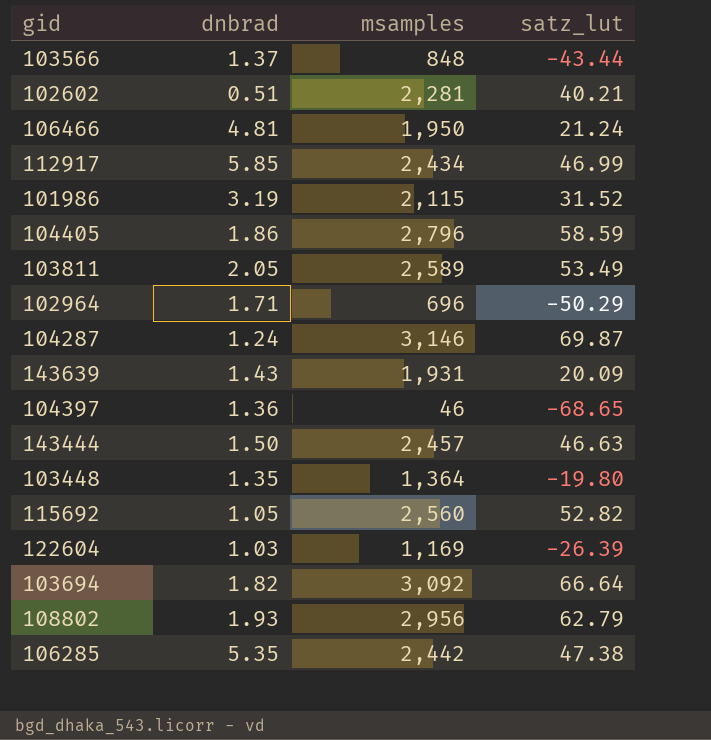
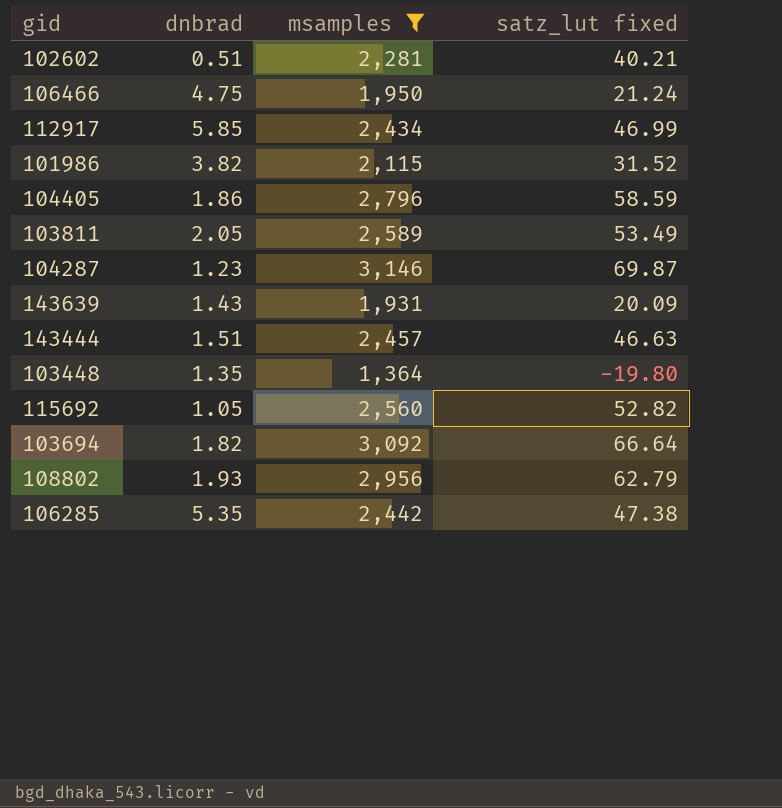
filter: none -> msamples >= 1,364
column name: satz_lut -> satz_lut fixed
106466 | dnbrad: 4.81 -> 4.75
101986 | dnbrad: 3.19 -> 3.82
104287 | dnbrad: 1.24 -> 1.23
143444 | dnbrad: 1.50 -> 1.51

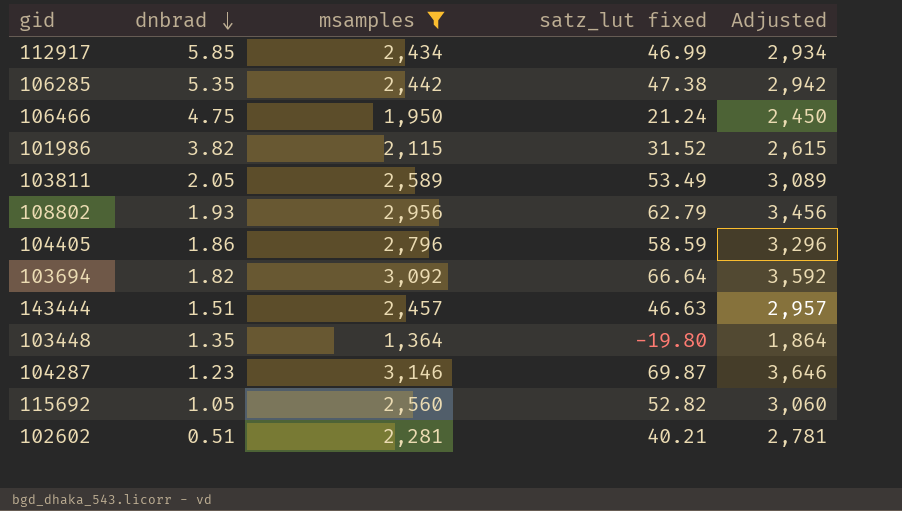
row order: none -> dnbrad descending
column Adjusted | formula: none -> [msamples] + 500
row 143639: 1.43 | 1,931 | 20.09 -> none

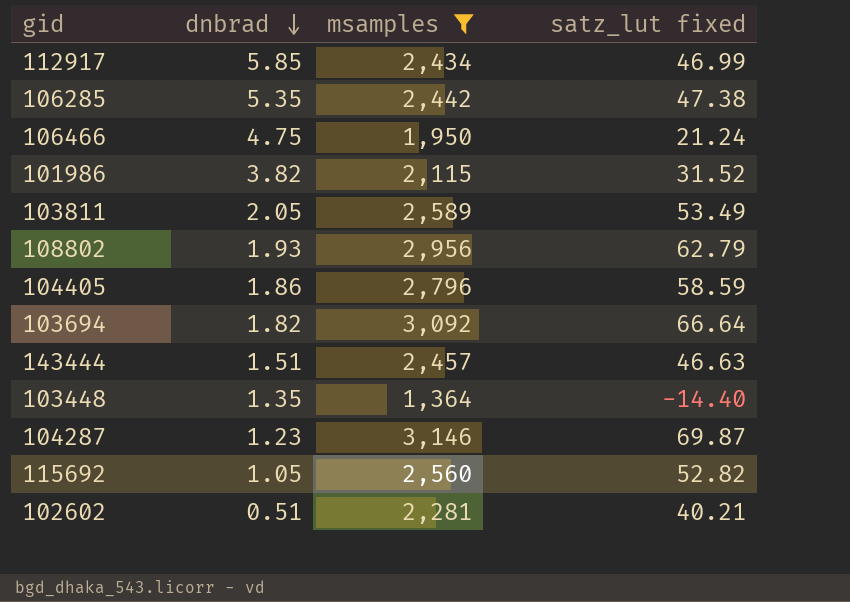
column Adjusted | formula: [msamples] + 500 -> none
103448 | satz_lut fixed: -19.80 -> -14.40

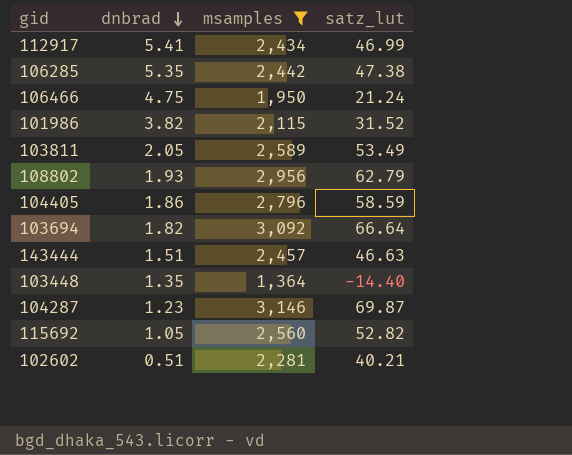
column name: satz_lut fixed -> satz_lut
112917 | dnbrad: 5.85 -> 5.41

